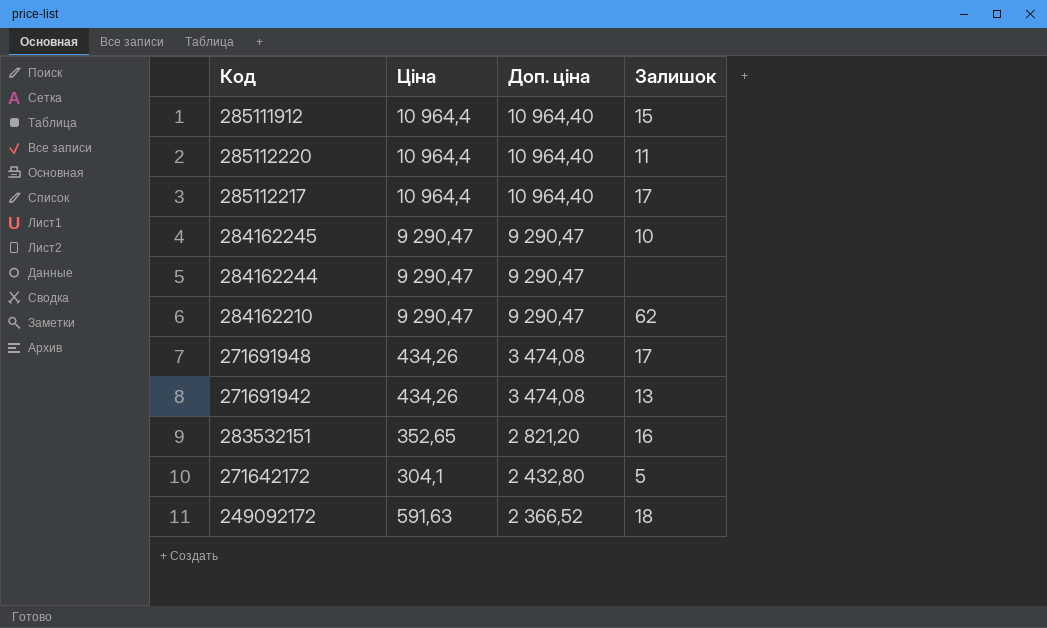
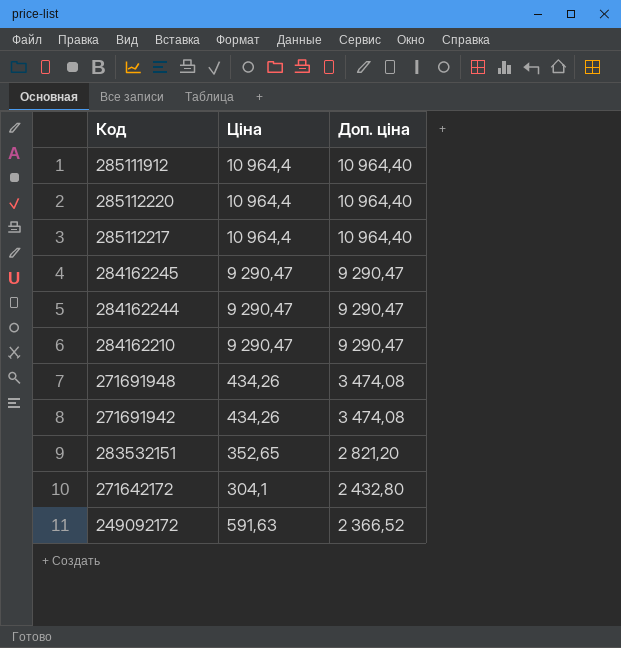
column Залишок | position: 4 -> none

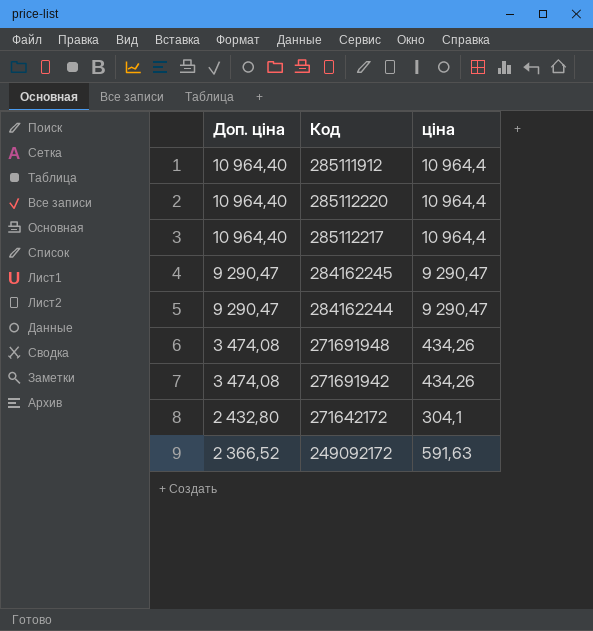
column Доп. ціна | position: 3 -> 1
column name: Ціна -> ціна
row 284162210: 9 290,47 | 9 290,47 -> none
row 283532151: 352,65 | 2 821,20 -> none

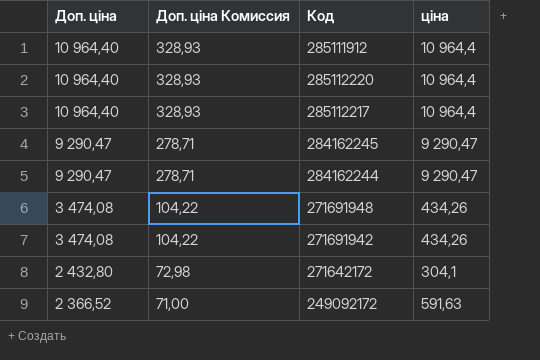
column Доп. ціна Комиссия | formula: none -> [Доп. ціна] * 0,03

